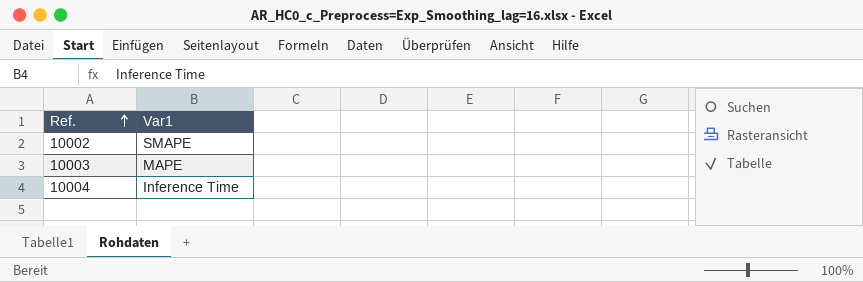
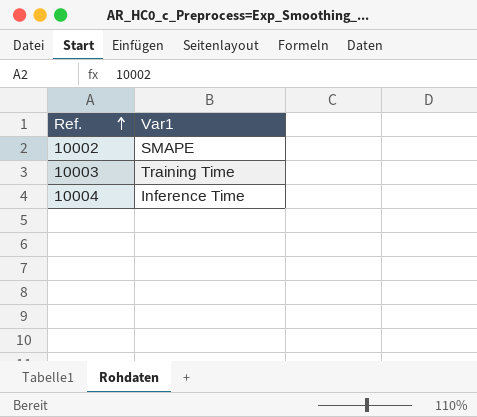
10003 | Var1: MAPE -> Training Time

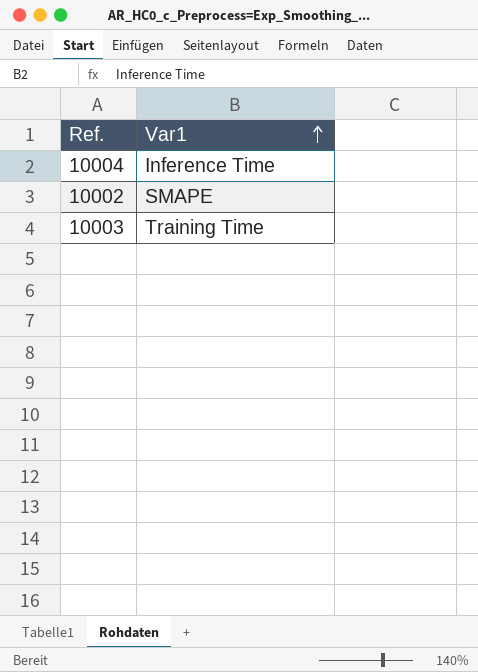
row order: Ref. ascending -> Var1 ascending

